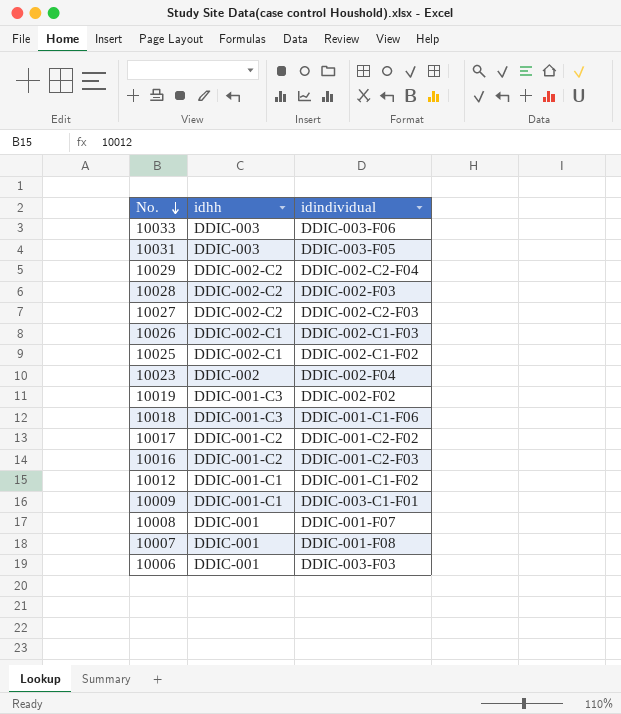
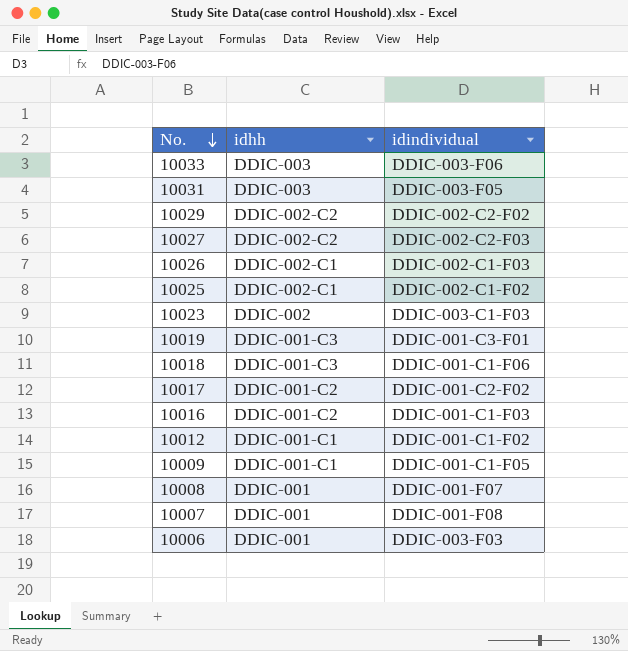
row 10028: DDIC-002-C2 | DDIC-002-F03 -> none
10029 | idindividual: DDIC-002-C2-F04 -> DDIC-002-C2-F02
10023 | idindividual: DDIC-002-F04 -> DDIC-003-C1-F03
10019 | idindividual: DDIC-002-F02 -> DDIC-001-C3-F01
10016 | idindividual: DDIC-001-C2-F03 -> DDIC-001-C1-F03
10009 | idindividual: DDIC-003-C1-F01 -> DDIC-001-C1-F05

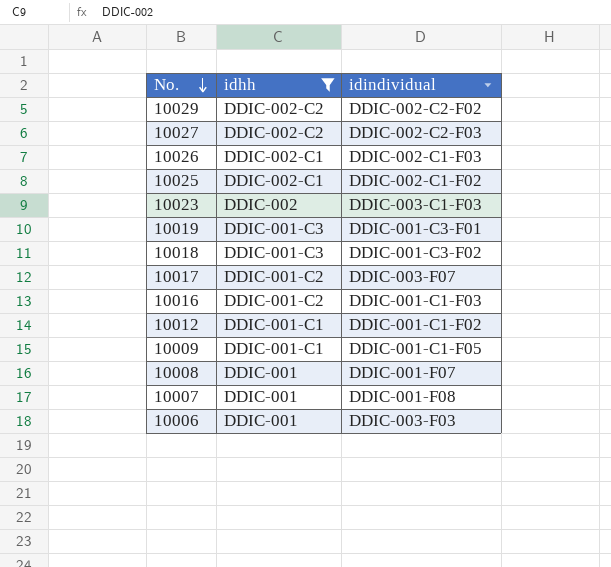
filter: none -> idhh != DDIC-003
10018 | idindividual: DDIC-001-C1-F06 -> DDIC-001-C3-F02
10017 | idindividual: DDIC-001-C2-F02 -> DDIC-003-F07

